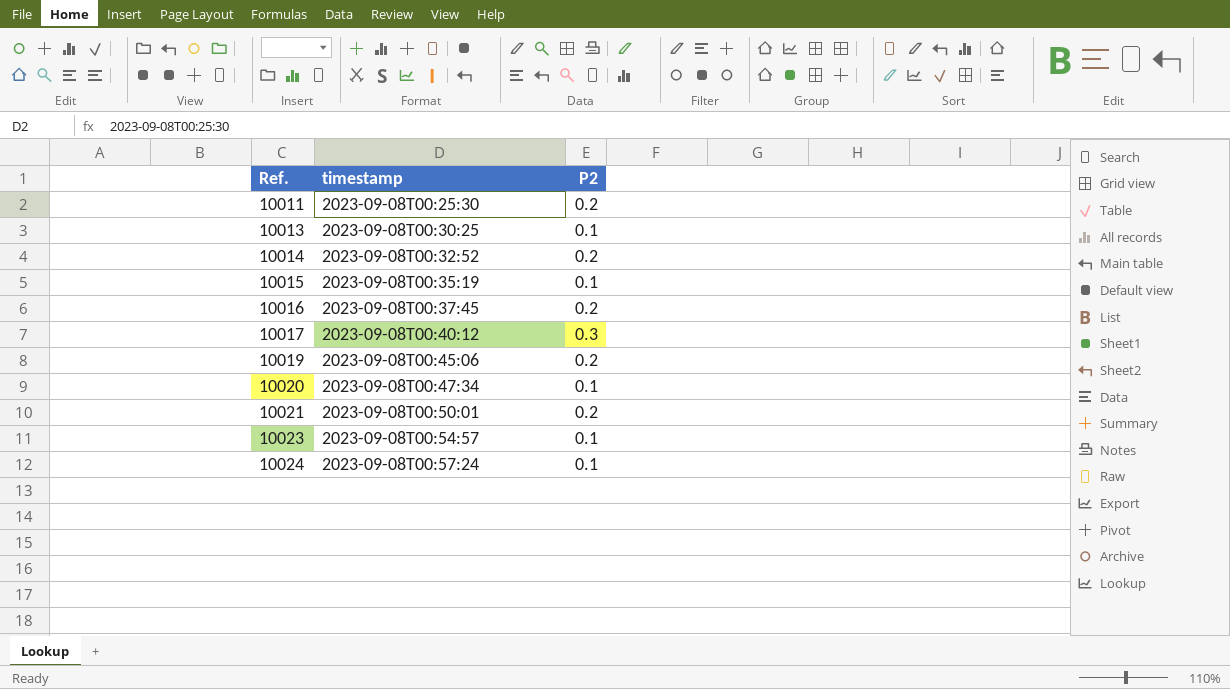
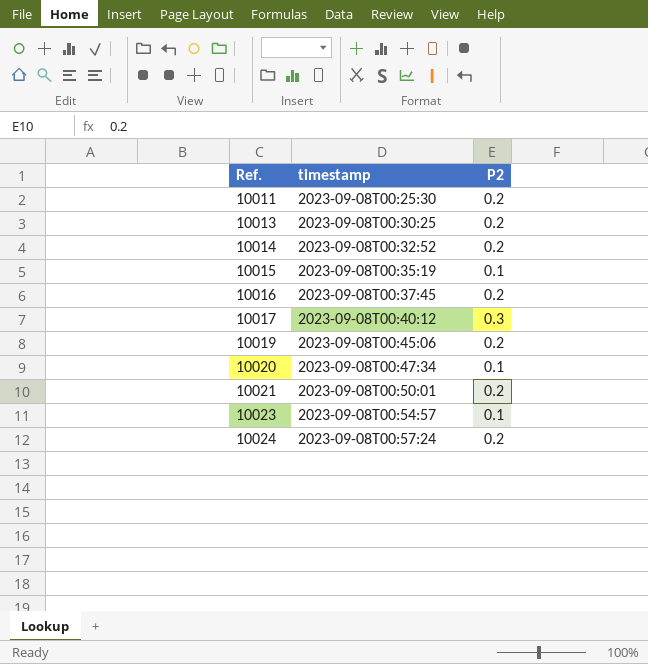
10013 | P2: 0.1 -> 0.2
10024 | P2: 0.1 -> 0.2

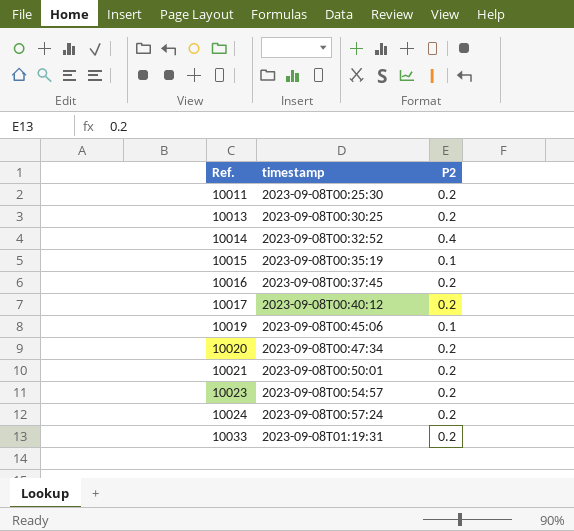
10014 | P2: 0.2 -> 0.4
10017 | P2: 0.3 -> 0.2
10019 | P2: 0.2 -> 0.1
10020 | P2: 0.1 -> 0.2
10023 | P2: 0.1 -> 0.2
row 10033: none -> 2023-09-08T01:19:31 | 0.2

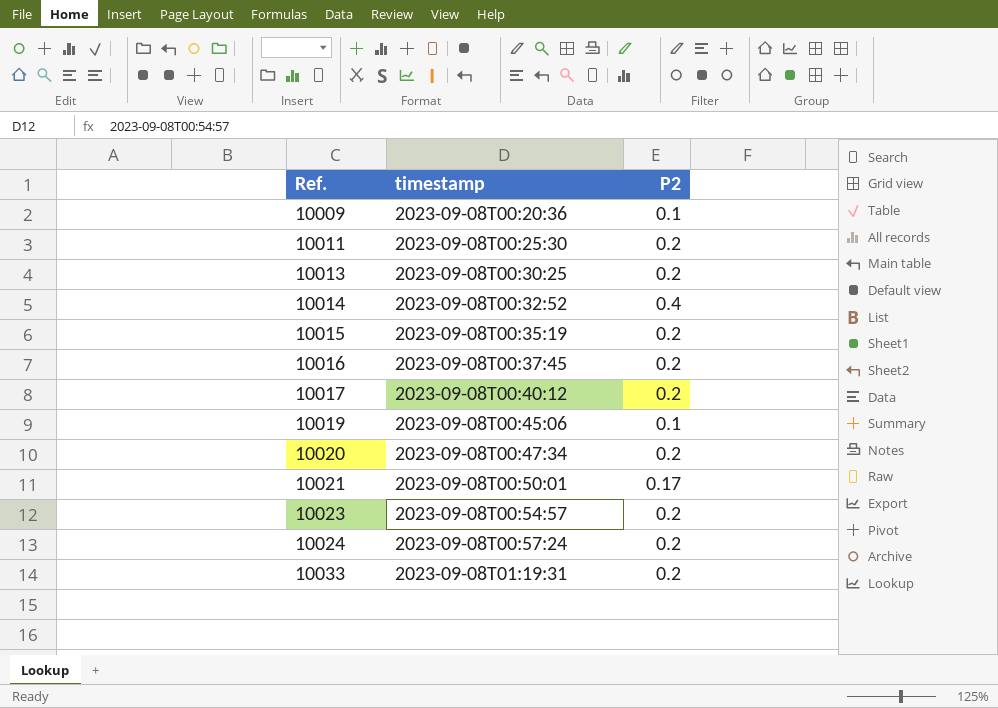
row 10009: none -> 2023-09-08T00:20:36 | 0.1
10015 | P2: 0.1 -> 0.2
10021 | P2: 0.2 -> 0.17

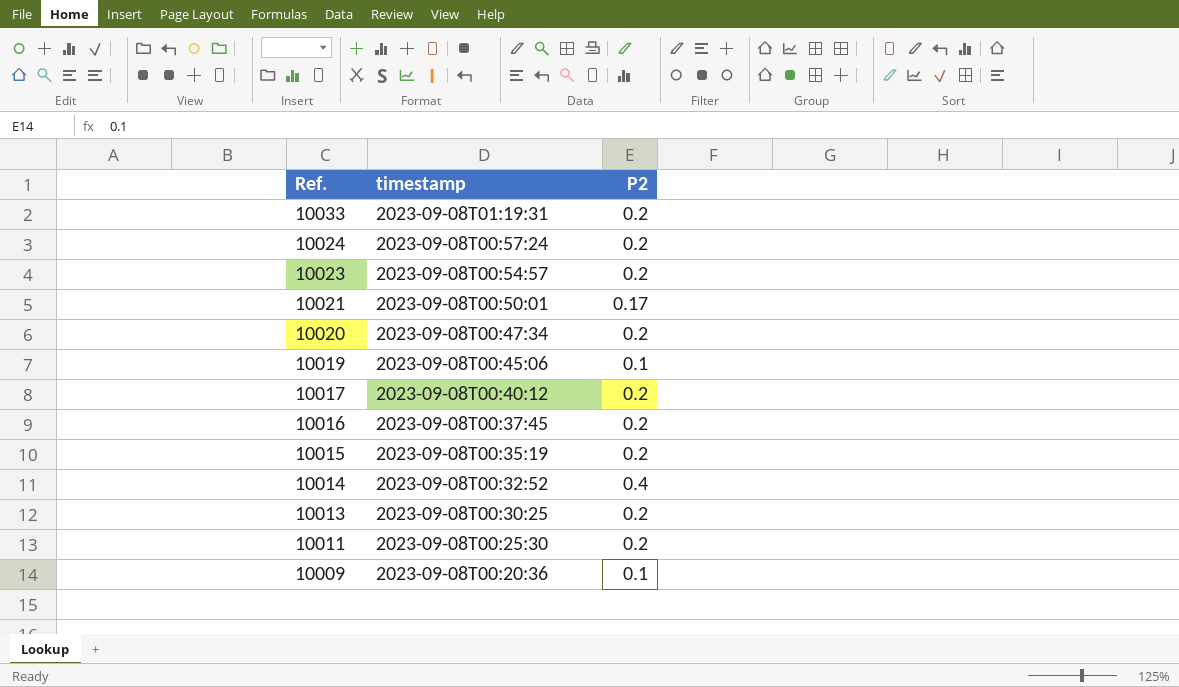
row order: Ref. ascending -> Ref. descending

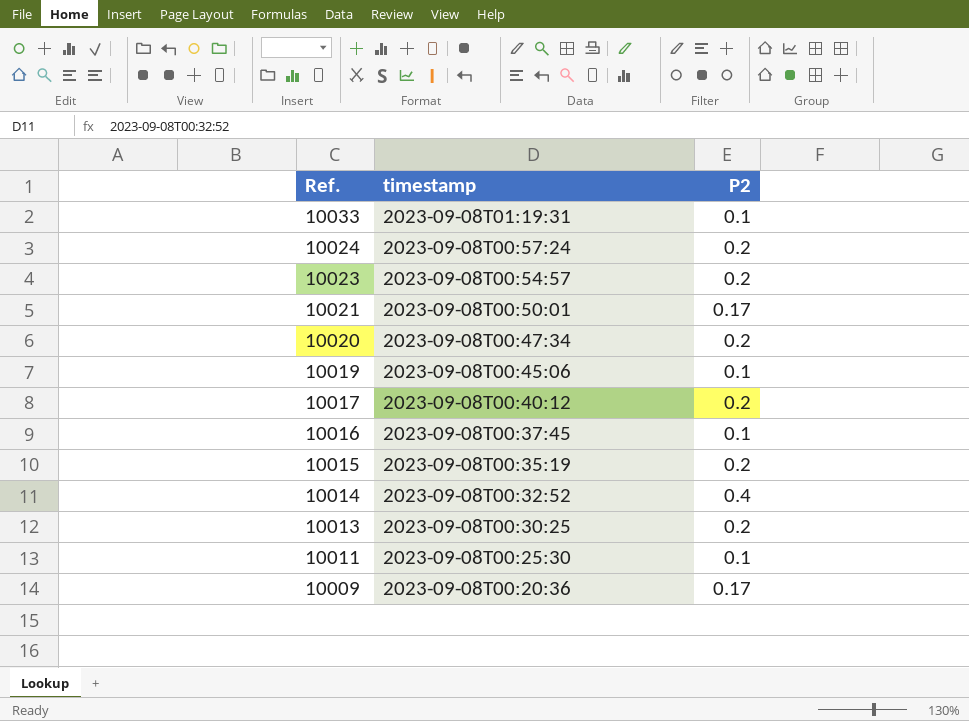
10033 | P2: 0.2 -> 0.1
10016 | P2: 0.2 -> 0.1
10011 | P2: 0.2 -> 0.1
10009 | P2: 0.1 -> 0.17

